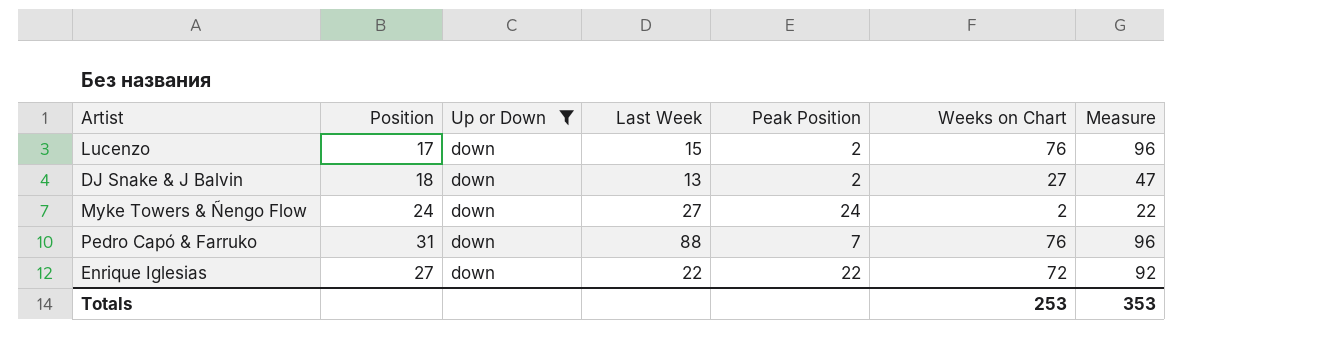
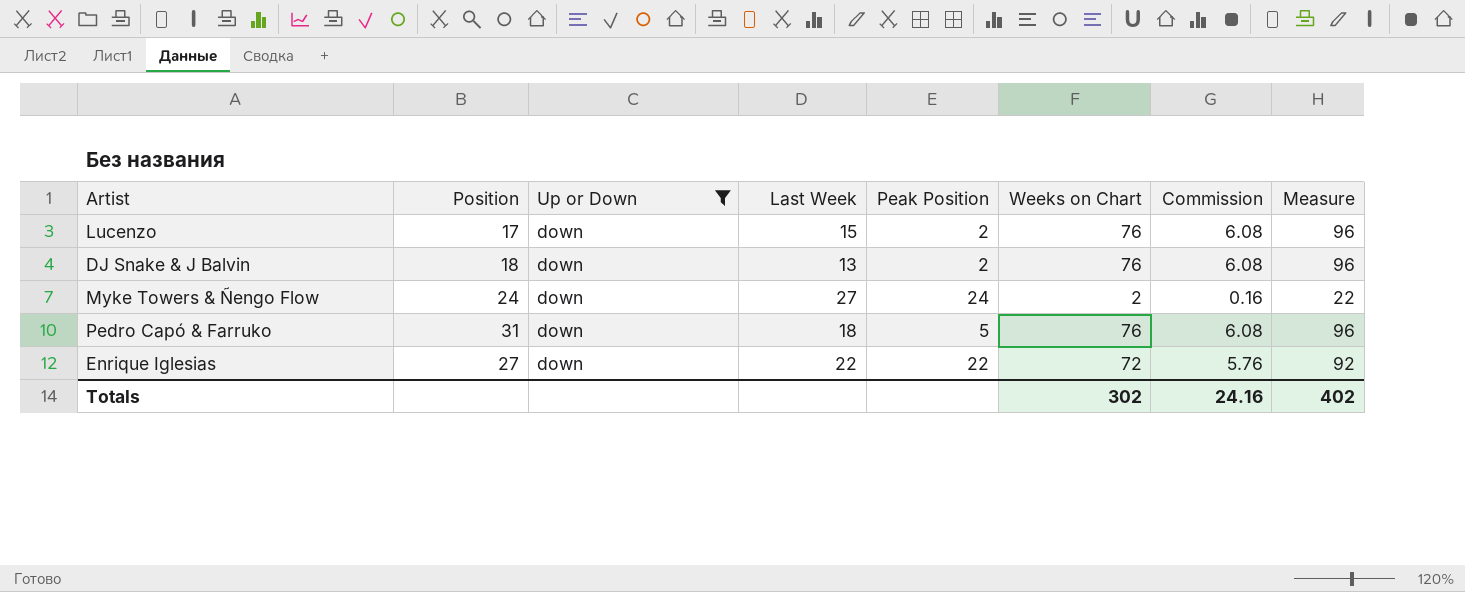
column Commission | formula: none -> [Weeks on Chart] * 0.08
DJ Snake & J Balvin | Weeks on Chart: 27 -> 76
DJ Snake & J Balvin | Measure: 47 -> 96
Pedro Capó & Farruko | Last Week: 88 -> 18
Pedro Capó & Farruko | Peak Position: 7 -> 5
Totals | Weeks on Chart: 253 -> 302
Totals | Measure: 353 -> 402

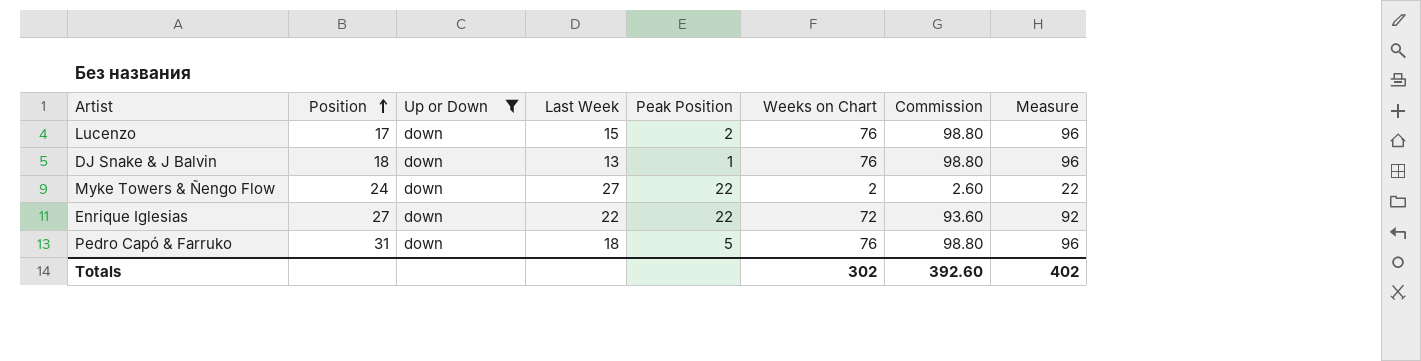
row order: none -> Position ascending
column Commission | formula: [Weeks on Chart] * 0.08 -> [Weeks on Chart] * 1.3
DJ Snake & J Balvin | Peak Position: 2 -> 1
Myke Towers & Ñengo Flow | Peak Position: 24 -> 22
Totals | Commission: 24.16 -> 392.60

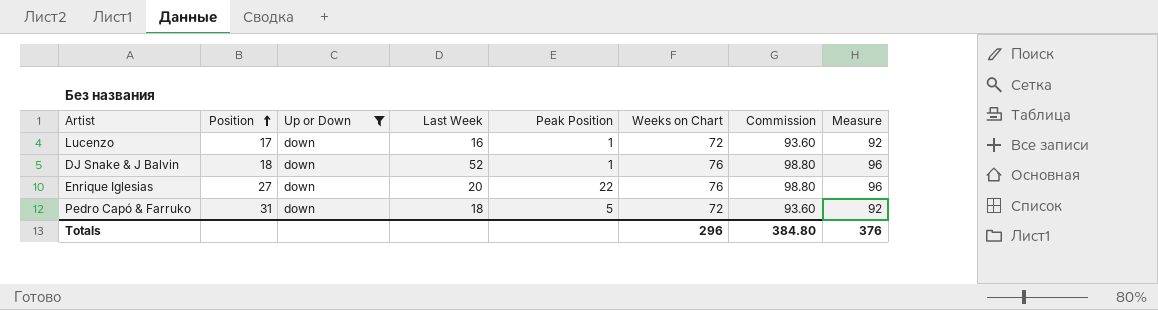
row Myke Towers & Ñengo Flow: 24 | down | 27 | 22 | 2 | 2.60 | 22 -> none
Lucenzo | Last Week: 15 -> 16
Lucenzo | Peak Position: 2 -> 1
Lucenzo | Weeks on Chart: 76 -> 72
Lucenzo | Commission: 98.80 -> 93.60
Lucenzo | Measure: 96 -> 92
DJ Snake & J Balvin | Last Week: 13 -> 52
Enrique Iglesias | Last Week: 22 -> 20
Enrique Iglesias | Weeks on Chart: 72 -> 76
Enrique Iglesias | Commission: 93.60 -> 98.80
Enrique Iglesias | Measure: 92 -> 96
Pedro Capó & Farruko | Weeks on Chart: 76 -> 72
Pedro Capó & Farruko | Commission: 98.80 -> 93.60
Pedro Capó & Farruko | Measure: 96 -> 92
Totals | Weeks on Chart: 302 -> 296
Totals | Commission: 392.60 -> 384.80
Totals | Measure: 402 -> 376

